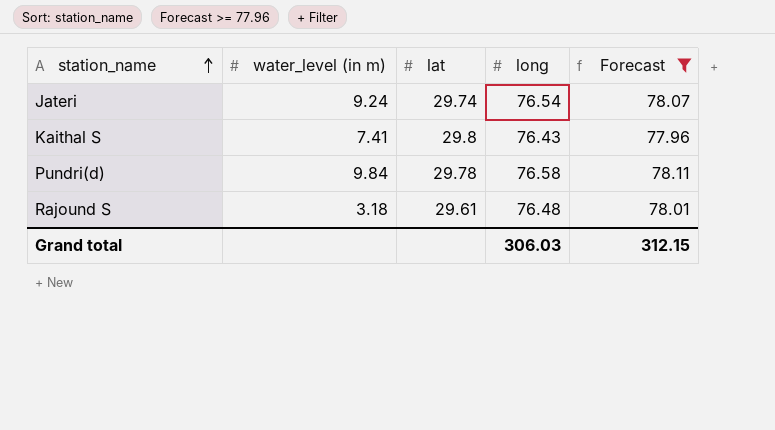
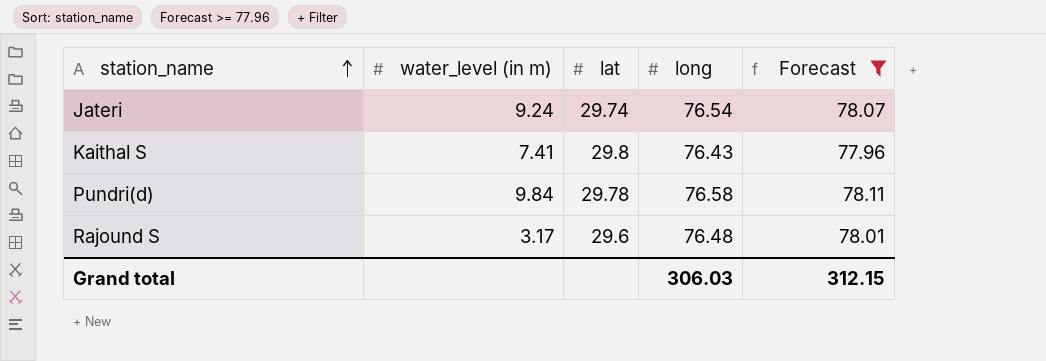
Rajound S | water_level (in m): 3.18 -> 3.17
Rajound S | lat: 29.61 -> 29.6

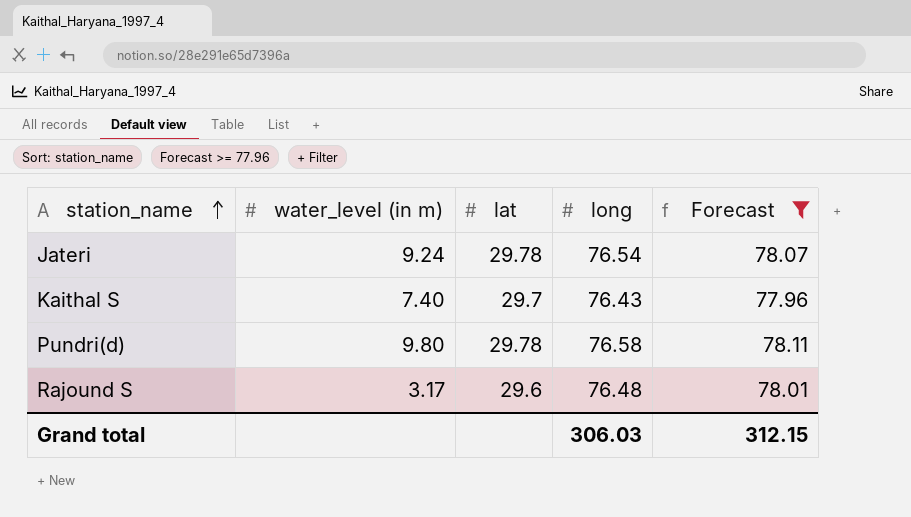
Jateri | lat: 29.74 -> 29.78
Kaithal S | water_level (in m): 7.41 -> 7.40
Kaithal S | lat: 29.8 -> 29.7
Pundri(d) | water_level (in m): 9.84 -> 9.80

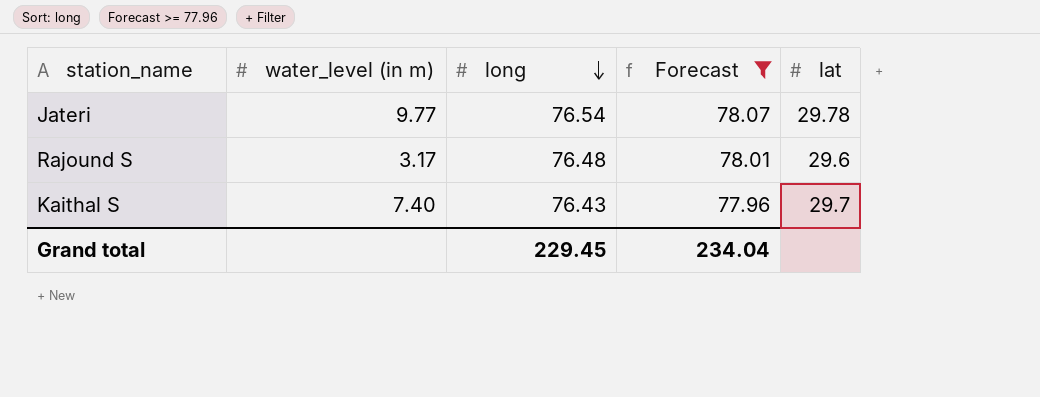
row order: station_name ascending -> long descending
column lat | position: 3 -> 5
row Pundri(d): 9.80 | 29.78 | 76.58 | 78.11 -> none
Jateri | water_level (in m): 9.24 -> 9.77
Grand total | long: 306.03 -> 229.45
Grand total | Forecast: 312.15 -> 234.04

